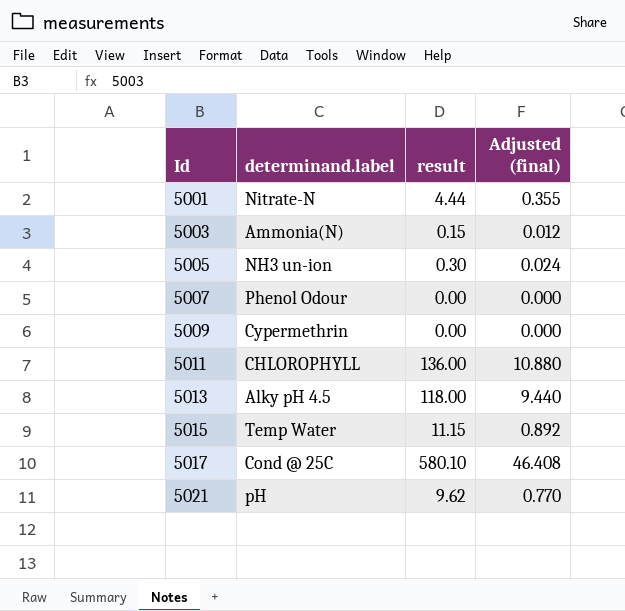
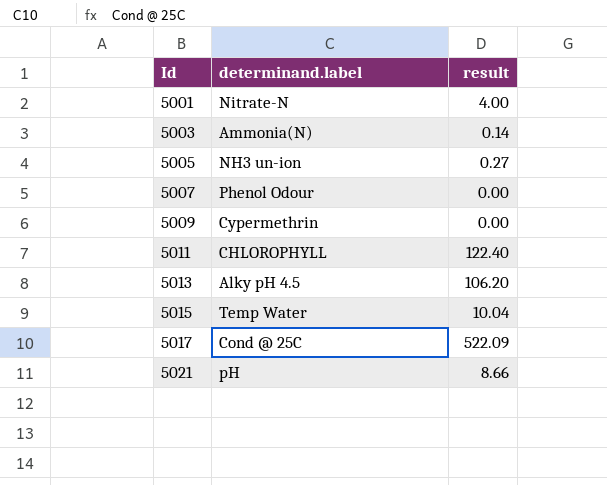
column Adjusted (final) | formula: [result] * 0.08 -> none
5001 | result: 4.44 -> 4.00
5003 | result: 0.15 -> 0.14
5005 | result: 0.30 -> 0.27
5011 | result: 136.00 -> 122.40
5013 | result: 118.00 -> 106.20
5015 | result: 11.15 -> 10.04
5017 | result: 580.10 -> 522.09
5021 | result: 9.62 -> 8.66

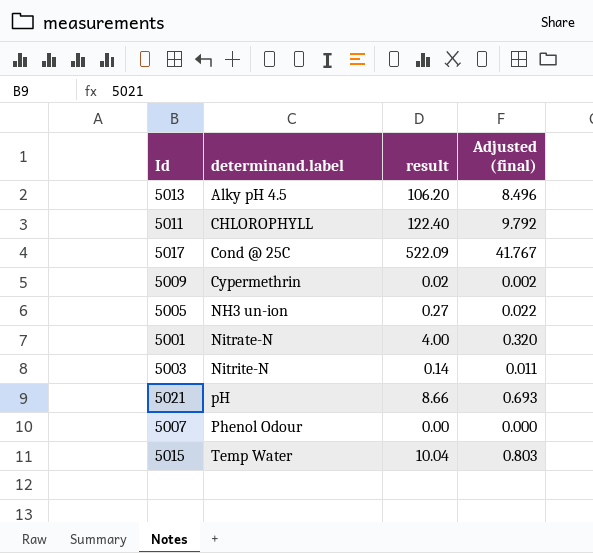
row order: Id ascending -> determinand.label ascending
column Adjusted (final) | formula: none -> [result] * 0.08
5009 | result: 0.00 -> 0.02
5003 | determinand.label: Ammonia(N) -> Nitrite-N

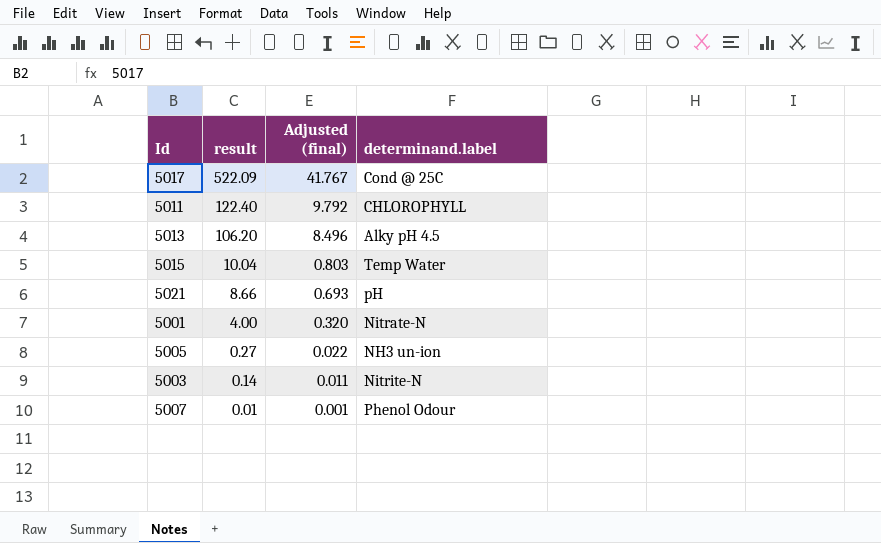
row order: determinand.label ascending -> result descending
column determinand.label | position: 2 -> 4
row 5009: Cypermethrin | 0.02 | 0.002 -> none
5007 | result: 0.00 -> 0.01
5007 | Adjusted (final): 0.000 -> 0.001

